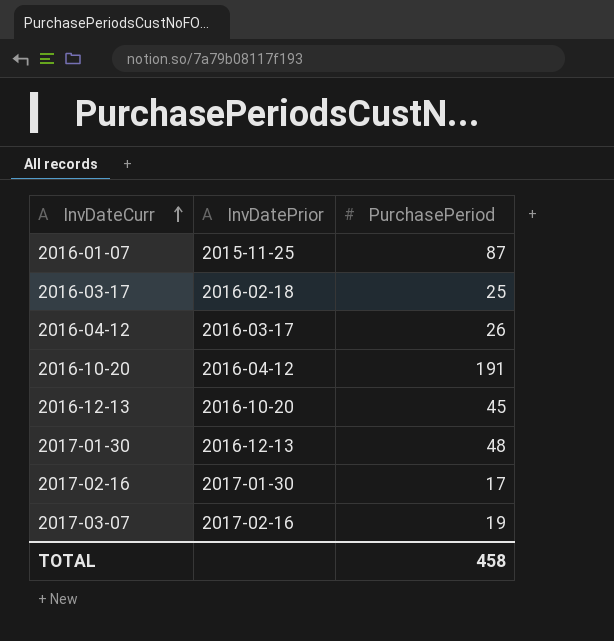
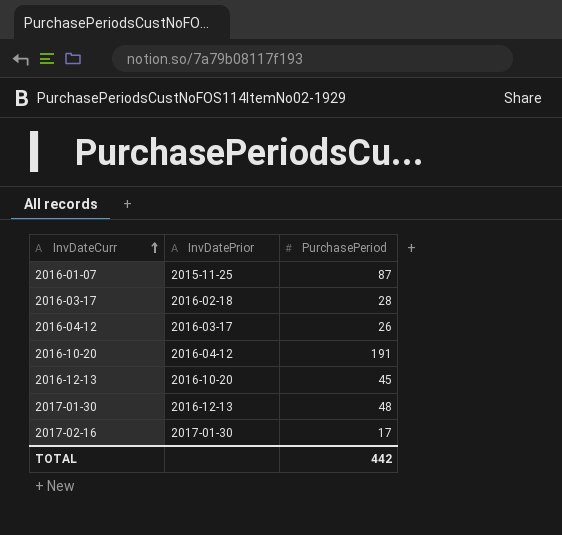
row 2017-03-07: 2017-02-16 | 19 -> none
2016-03-17 | PurchasePeriod: 25 -> 28
TOTAL | PurchasePeriod: 458 -> 442

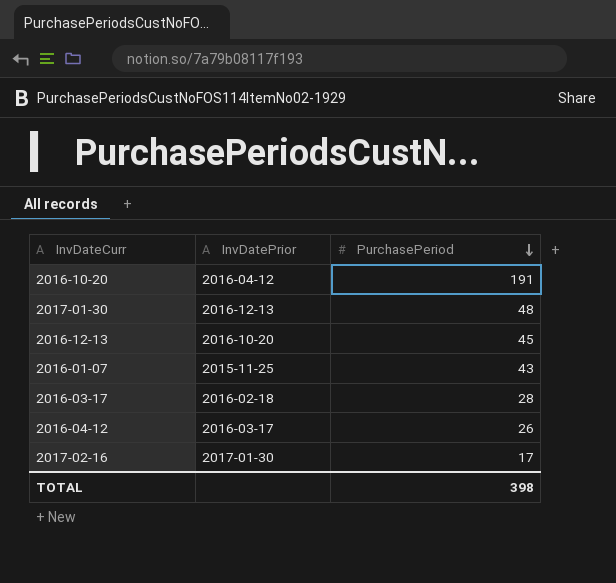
row order: InvDateCurr ascending -> PurchasePeriod descending
2016-01-07 | PurchasePeriod: 87 -> 43
TOTAL | PurchasePeriod: 442 -> 398

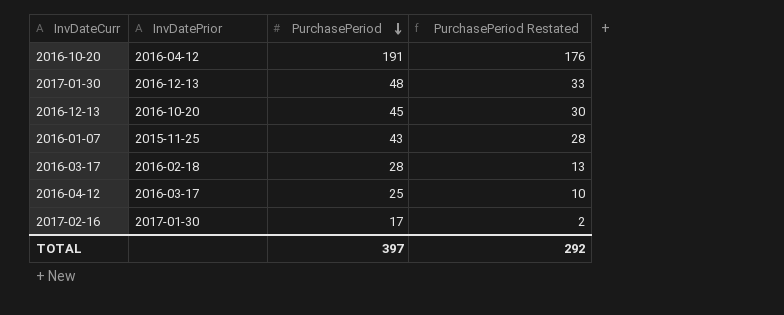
column PurchasePeriod Restated | formula: none -> [PurchasePeriod] - 15
2016-04-12 | PurchasePeriod: 26 -> 25
TOTAL | PurchasePeriod: 398 -> 397

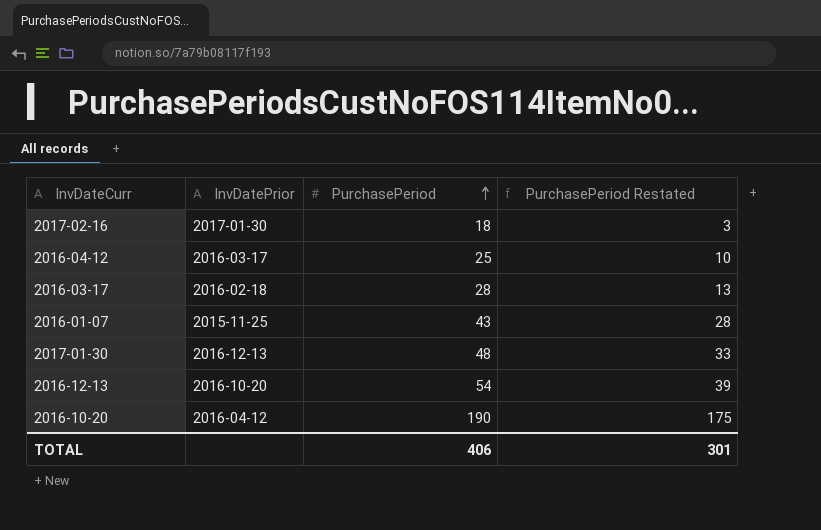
row order: PurchasePeriod descending -> PurchasePeriod ascending
2017-02-16 | PurchasePeriod: 17 -> 18
2017-02-16 | PurchasePeriod Restated: 2 -> 3
2016-12-13 | PurchasePeriod: 45 -> 54
2016-12-13 | PurchasePeriod Restated: 30 -> 39
2016-10-20 | PurchasePeriod: 191 -> 190
2016-10-20 | PurchasePeriod Restated: 176 -> 175
TOTAL | PurchasePeriod: 397 -> 406
TOTAL | PurchasePeriod Restated: 292 -> 301

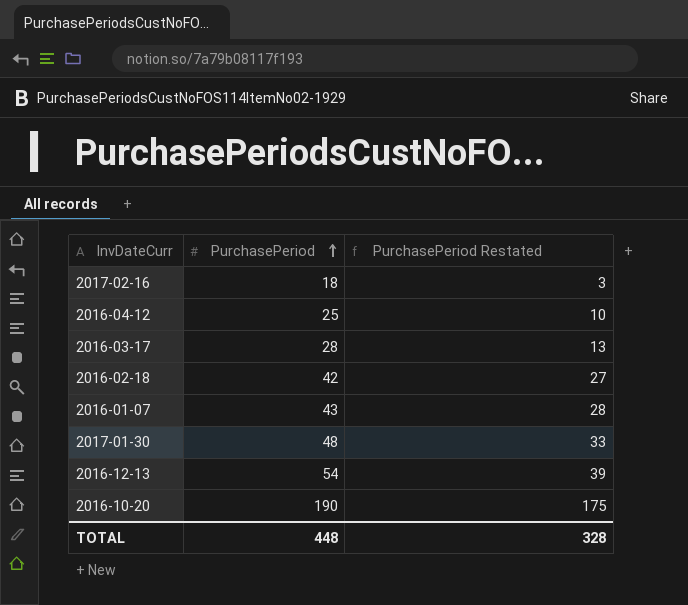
column InvDatePrior | position: 2 -> none
row 2016-02-18: none -> 42 | 27
TOTAL | PurchasePeriod: 406 -> 448
TOTAL | PurchasePeriod Restated: 301 -> 328

